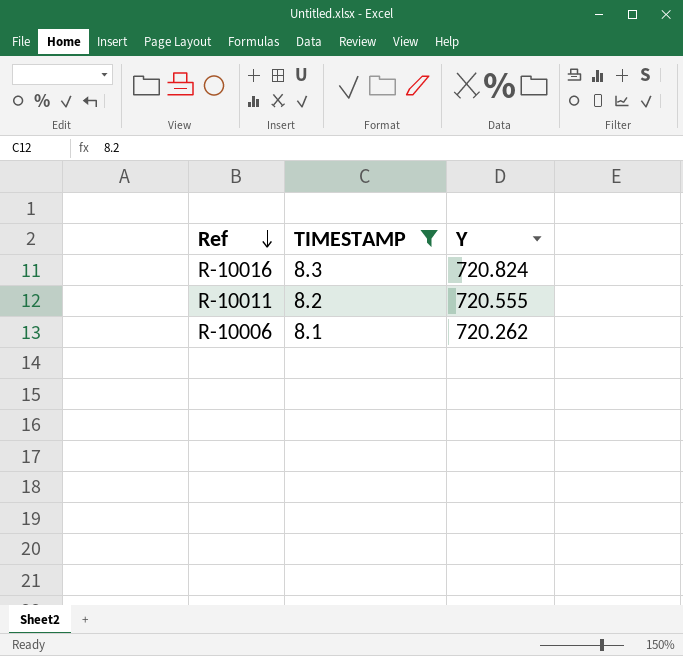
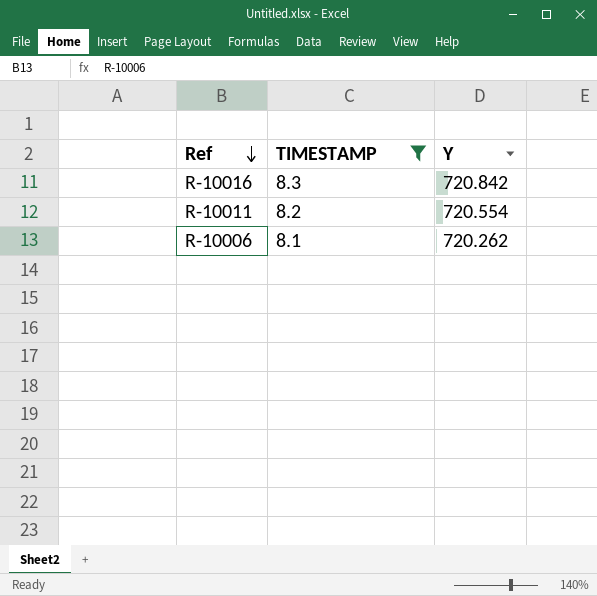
R-10016 | Y: 720.824 -> 720.842
R-10011 | Y: 720.555 -> 720.554

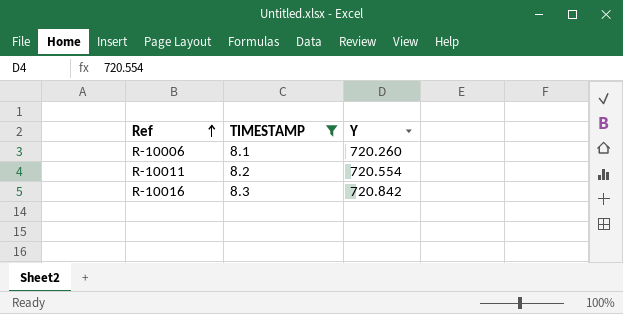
row order: Ref descending -> Ref ascending
R-10006 | Y: 720.262 -> 720.260

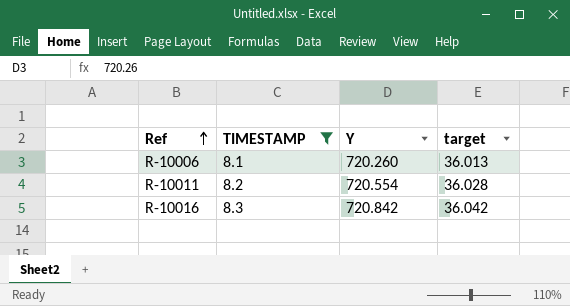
column target | formula: none -> [Y] * 0.05

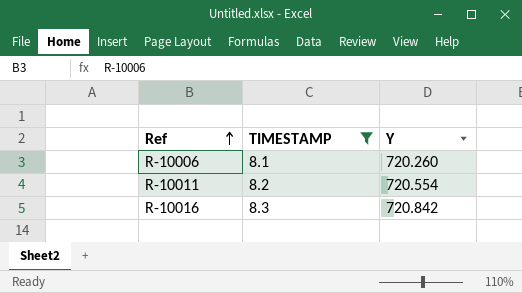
column target | formula: [Y] * 0.05 -> none

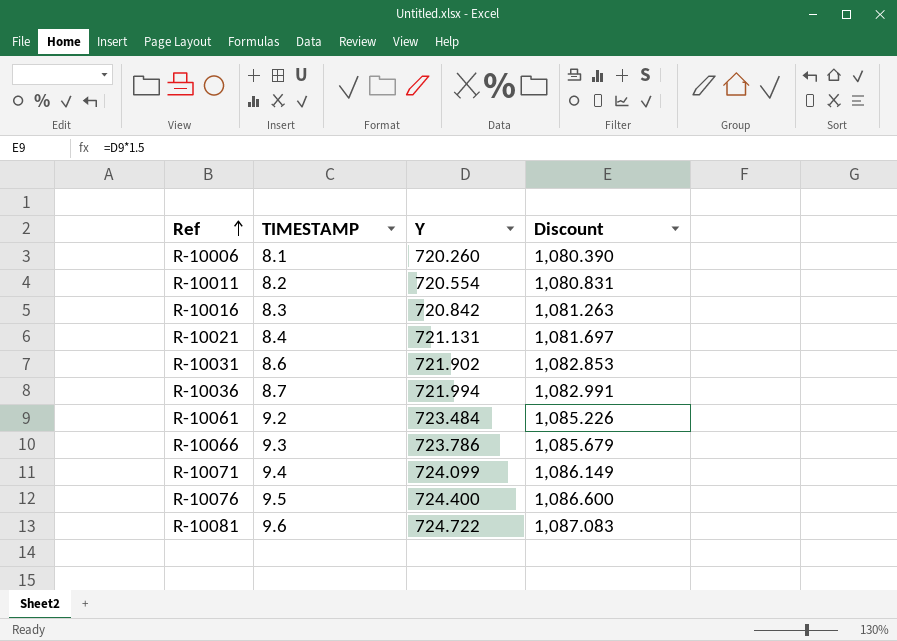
filter: TIMESTAMP <= 8.3 -> none
column Discount | formula: none -> [Y] * 1.5

